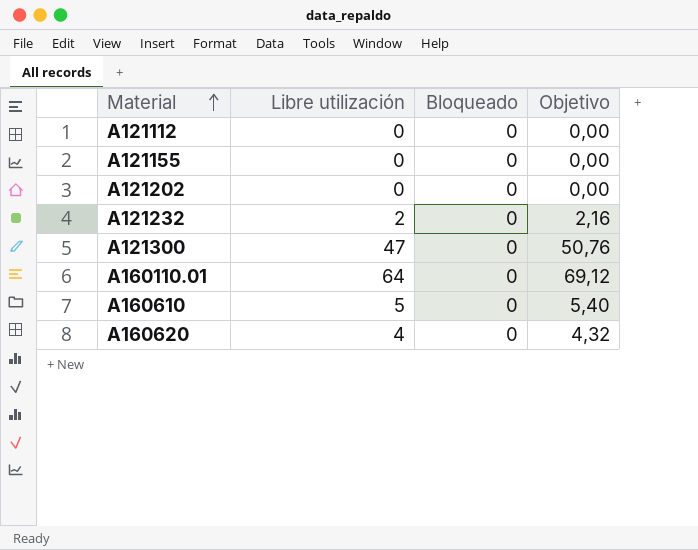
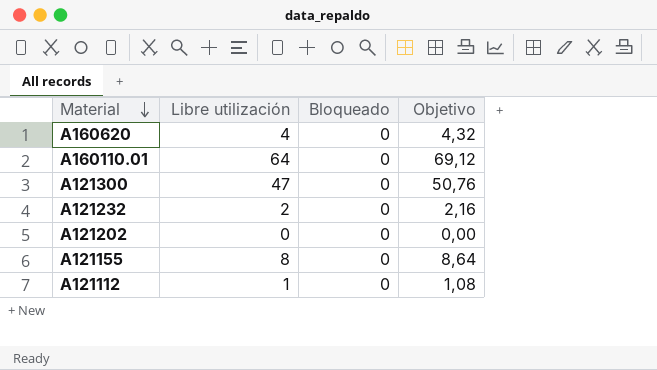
row order: Material ascending -> Material descending
row A160610: 5 | 0 | 5,40 -> none
A121155 | Libre utilización: 0 -> 8
A121155 | Objetivo: 0,00 -> 8,64
A121112 | Libre utilización: 0 -> 1
A121112 | Objetivo: 0,00 -> 1,08

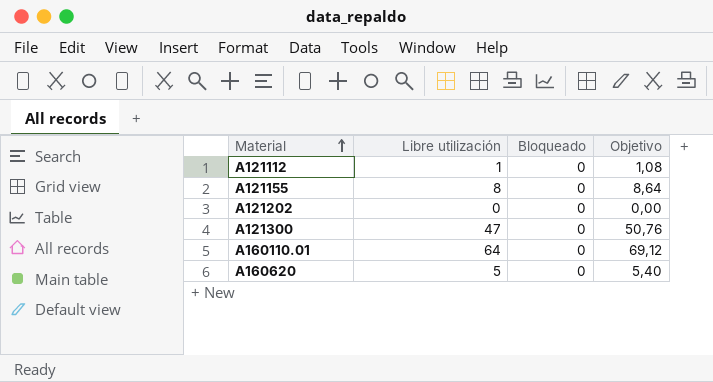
row order: Material descending -> Material ascending
row A121232: 2 | 0 | 2,16 -> none
A160620 | Libre utilización: 4 -> 5
A160620 | Objetivo: 4,32 -> 5,40

